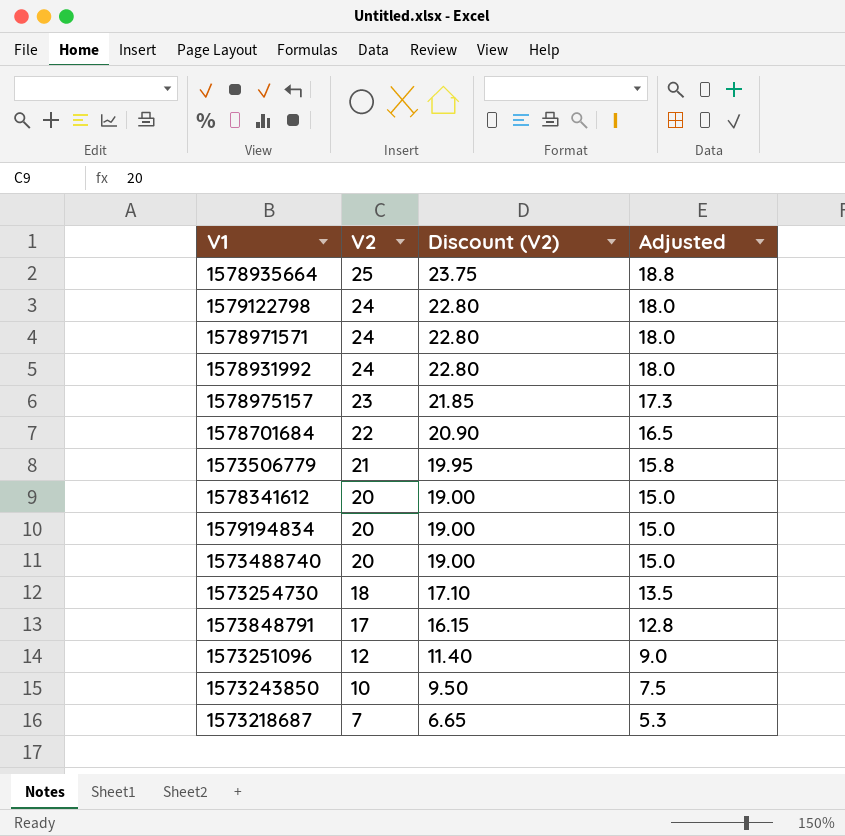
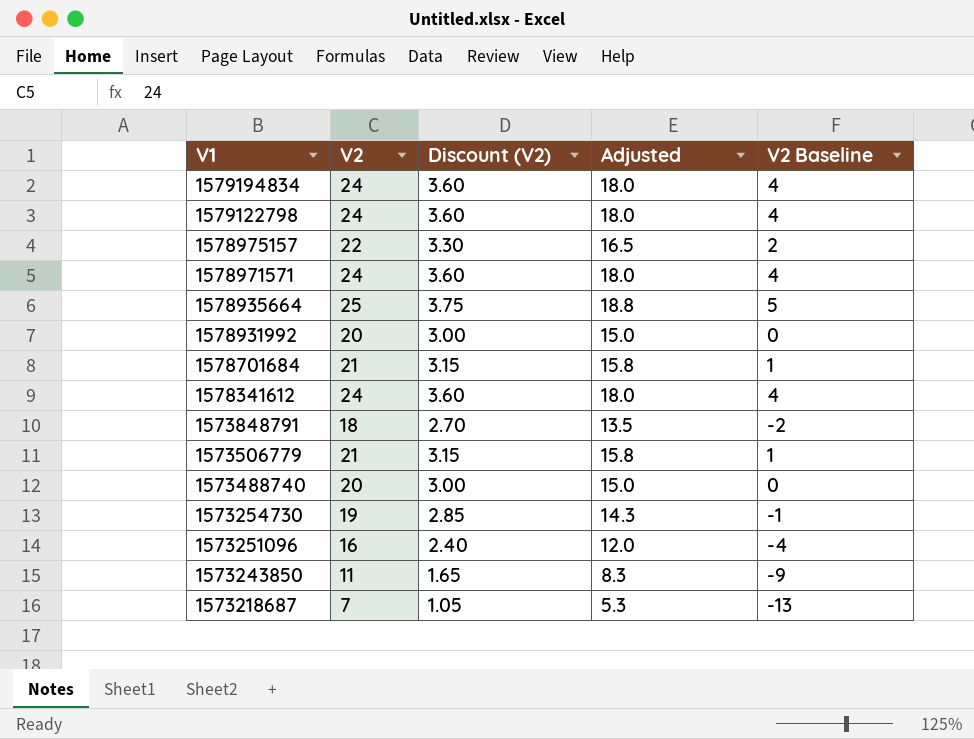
row order: V2 descending -> V1 descending
column Discount (V2) | formula: [V2] * 0.95 -> [V2] * 0.15
column V2 Baseline | formula: none -> [V2] - 20
1579194834 | V2: 20 -> 24
1579194834 | Adjusted: 15.0 -> 18.0
1578975157 | V2: 23 -> 22
1578975157 | Adjusted: 17.3 -> 16.5
1578931992 | V2: 24 -> 20
1578931992 | Adjusted: 18.0 -> 15.0
1578701684 | V2: 22 -> 21
1578701684 | Adjusted: 16.5 -> 15.8
1578341612 | V2: 20 -> 24
1578341612 | Adjusted: 15.0 -> 18.0
1573848791 | V2: 17 -> 18
1573848791 | Adjusted: 12.8 -> 13.5
1573254730 | V2: 18 -> 19
1573254730 | Adjusted: 13.5 -> 14.3
1573251096 | V2: 12 -> 16
1573251096 | Adjusted: 9.0 -> 12.0
1573243850 | V2: 10 -> 11
1573243850 | Adjusted: 7.5 -> 8.3

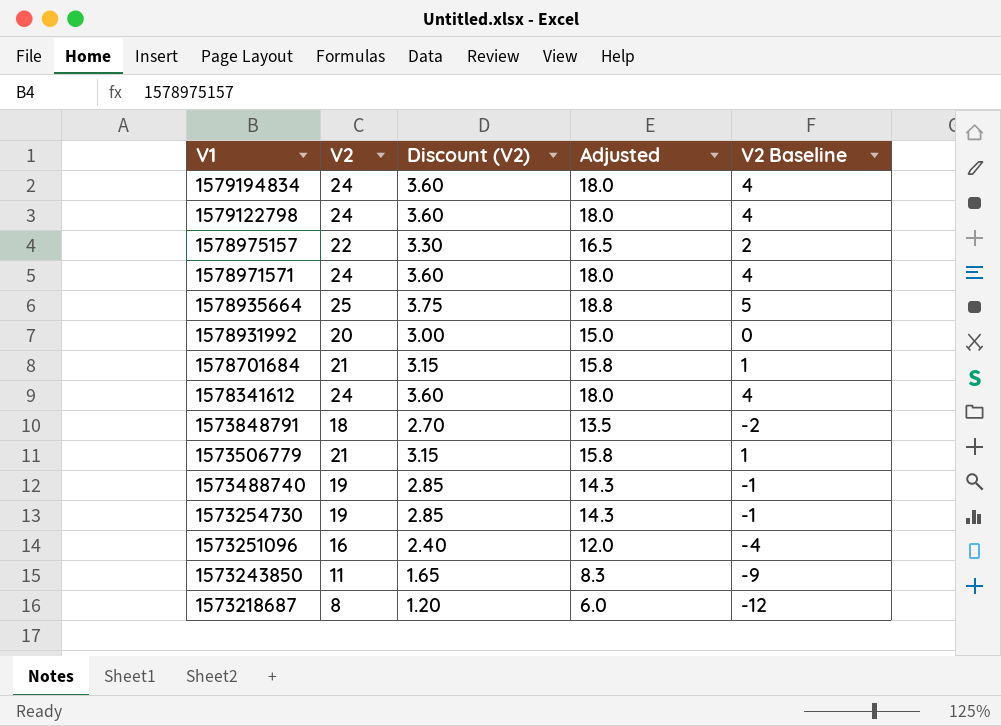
1573488740 | V2: 20 -> 19
1573488740 | Discount (V2): 3.00 -> 2.85
1573488740 | Adjusted: 15.0 -> 14.3
1573488740 | V2 Baseline: 0 -> -1
1573218687 | V2: 7 -> 8
1573218687 | Discount (V2): 1.05 -> 1.20
1573218687 | Adjusted: 5.3 -> 6.0
1573218687 | V2 Baseline: -13 -> -12

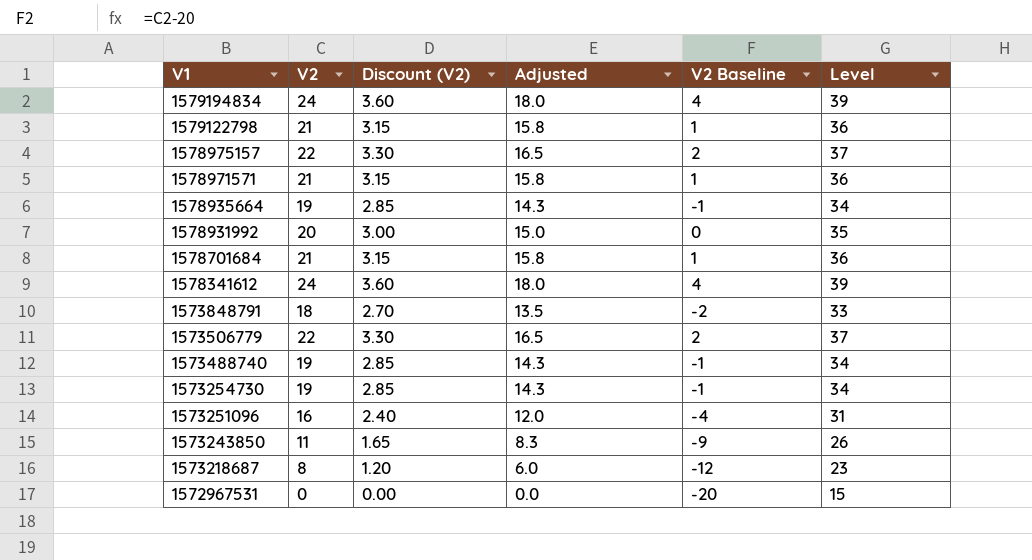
column Level | formula: none -> [V2] + 15
1579122798 | V2: 24 -> 21
1579122798 | Discount (V2): 3.60 -> 3.15
1579122798 | Adjusted: 18.0 -> 15.8
1579122798 | V2 Baseline: 4 -> 1
1578971571 | V2: 24 -> 21
1578971571 | Discount (V2): 3.60 -> 3.15
1578971571 | Adjusted: 18.0 -> 15.8
1578971571 | V2 Baseline: 4 -> 1
1578935664 | V2: 25 -> 19
1578935664 | Discount (V2): 3.75 -> 2.85
1578935664 | Adjusted: 18.8 -> 14.3
1578935664 | V2 Baseline: 5 -> -1
1573506779 | V2: 21 -> 22
1573506779 | Discount (V2): 3.15 -> 3.30
1573506779 | Adjusted: 15.8 -> 16.5
1573506779 | V2 Baseline: 1 -> 2
row 1572967531: none -> 0 | 0.00 | 0.0 | -20 | 15

